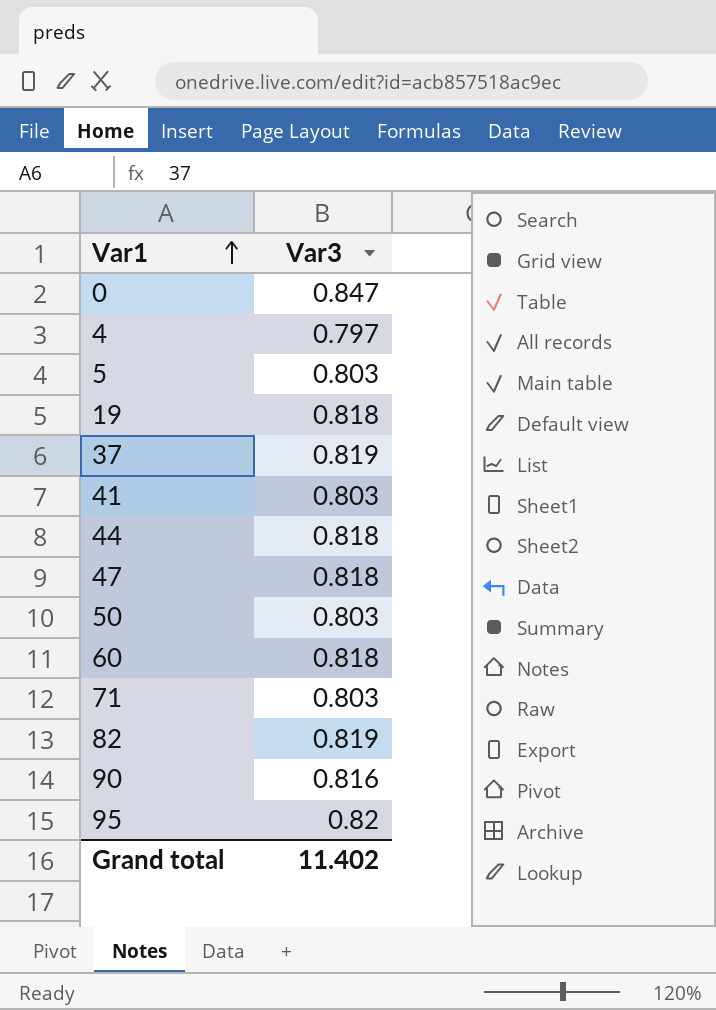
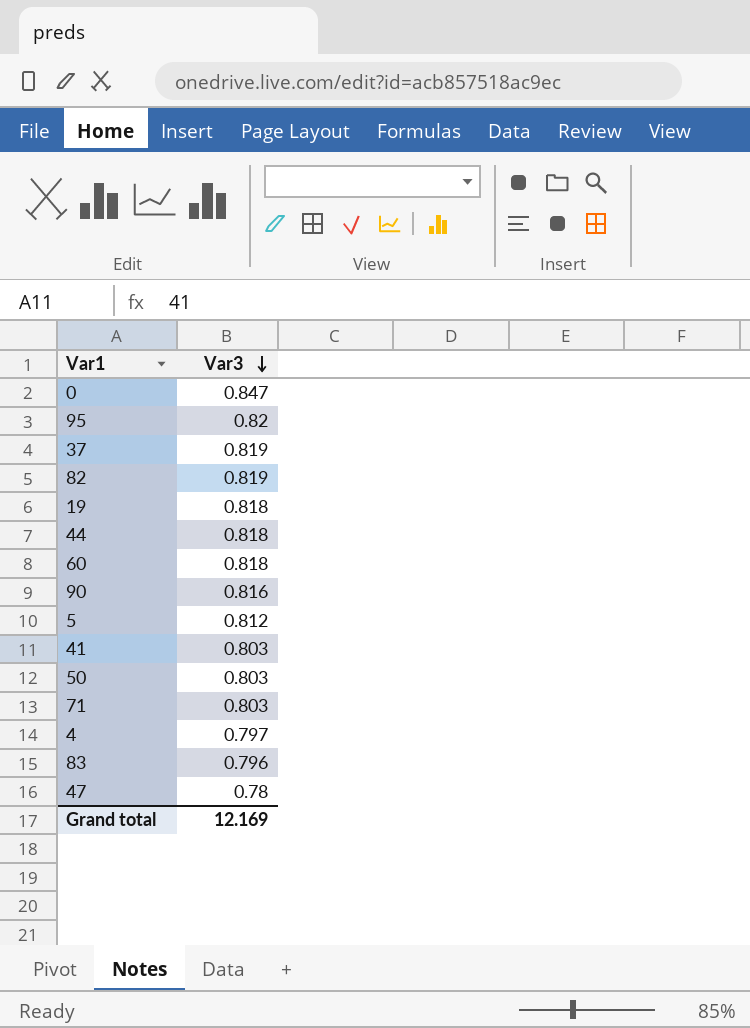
row order: Var1 ascending -> Var3 descending
5 | Var3: 0.803 -> 0.812
row 83: none -> 0.796
47 | Var3: 0.818 -> 0.78
Grand total | Var3: 11.402 -> 12.169

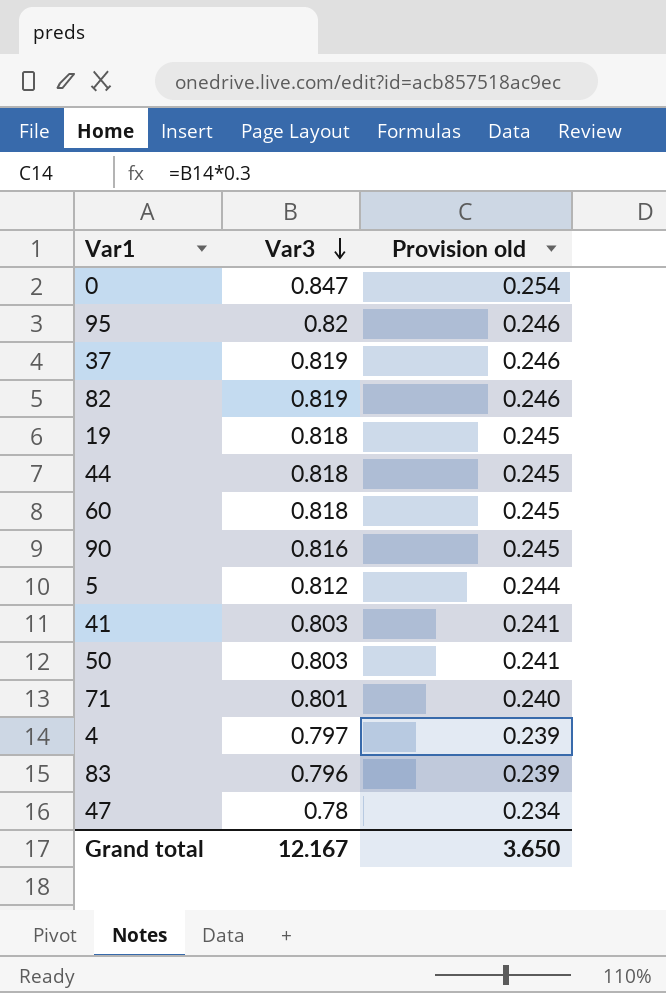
column Provision old | formula: none -> [Var3] * 0.3
71 | Var3: 0.803 -> 0.801
Grand total | Var3: 12.169 -> 12.167

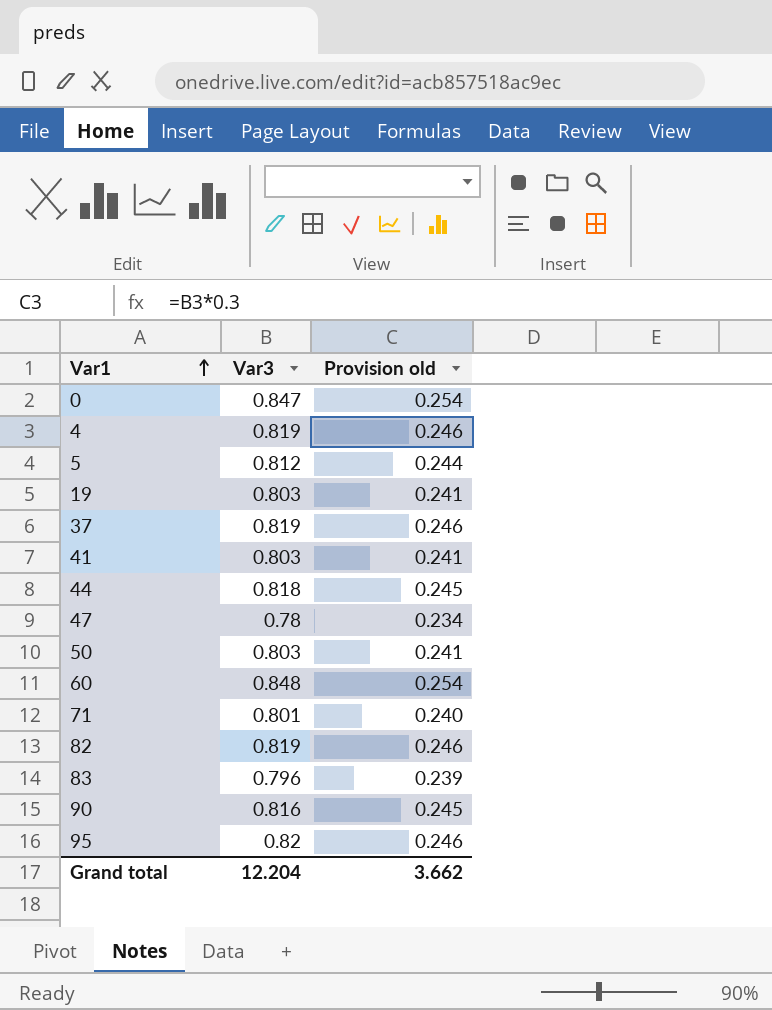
row order: Var3 descending -> Var1 ascending
4 | Var3: 0.797 -> 0.819
4 | Provision old: 0.239 -> 0.246
19 | Var3: 0.818 -> 0.803
19 | Provision old: 0.245 -> 0.241
60 | Var3: 0.818 -> 0.848
60 | Provision old: 0.245 -> 0.254
Grand total | Var3: 12.167 -> 12.204
Grand total | Provision old: 3.650 -> 3.662

